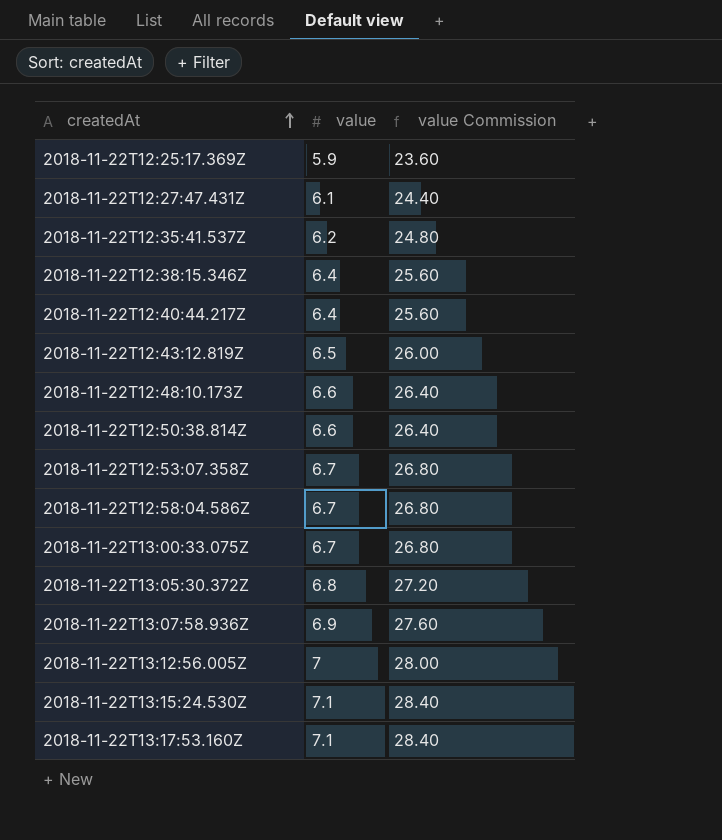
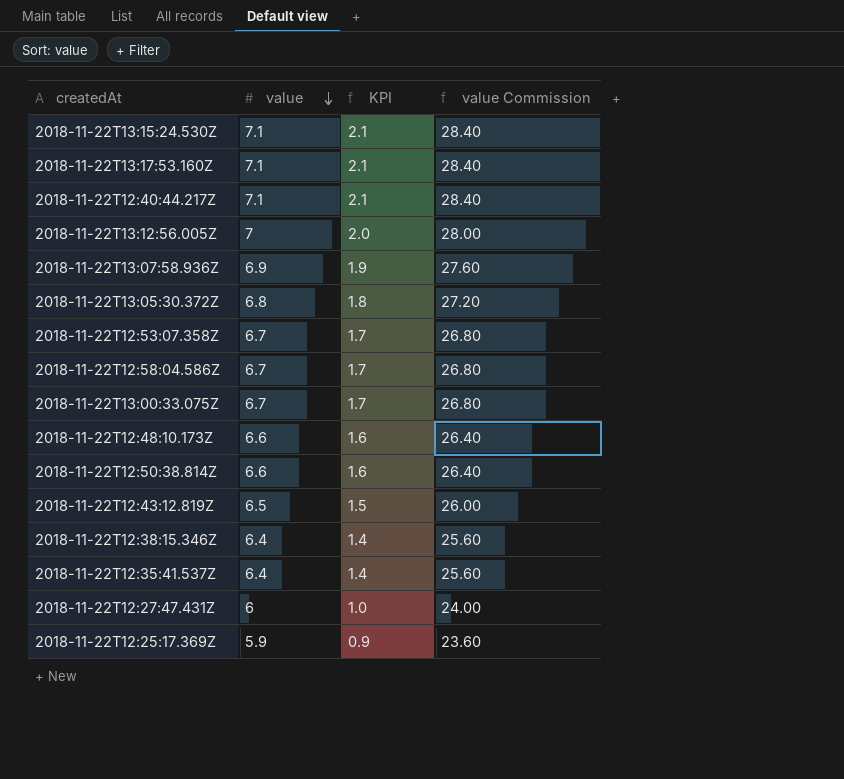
row order: createdAt ascending -> value descending
column KPI | formula: none -> [value] - 5
2018-11-22T12:40:44.217Z | value: 6.4 -> 7.1
2018-11-22T12:40:44.217Z | value Commission: 25.60 -> 28.40
2018-11-22T12:35:41.537Z | value: 6.2 -> 6.4
2018-11-22T12:35:41.537Z | value Commission: 24.80 -> 25.60
2018-11-22T12:27:47.431Z | value: 6.1 -> 6
2018-11-22T12:27:47.431Z | value Commission: 24.40 -> 24.00

